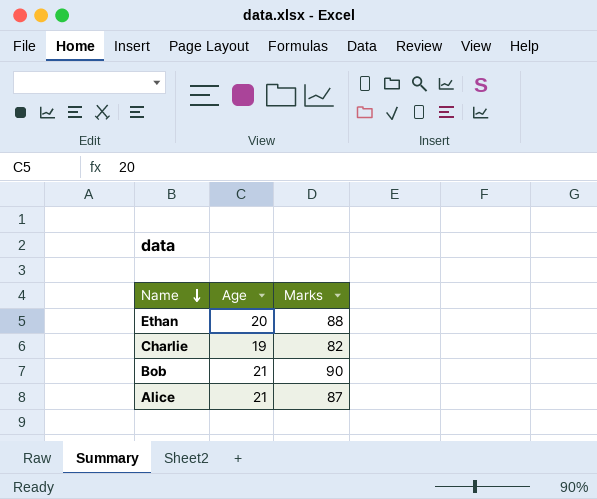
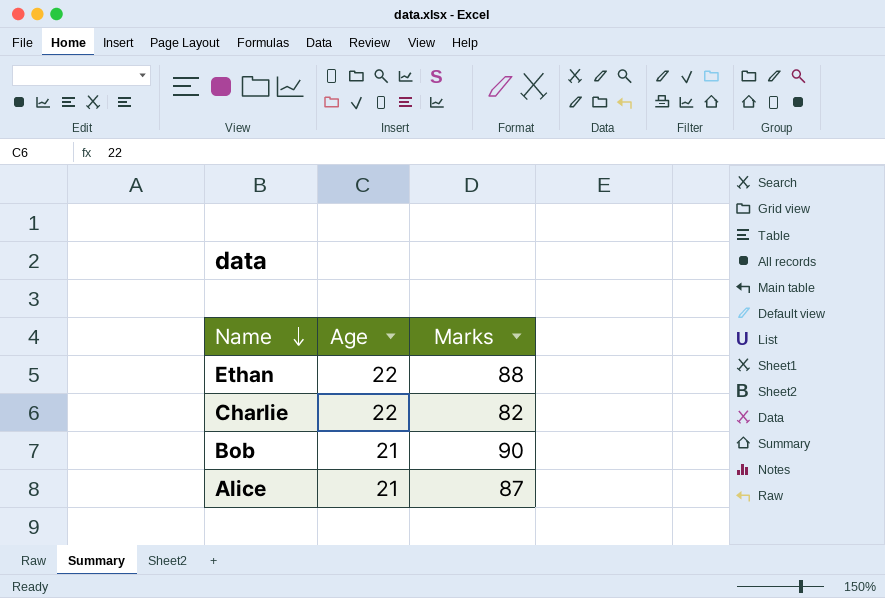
Ethan | Age: 20 -> 22
Charlie | Age: 19 -> 22

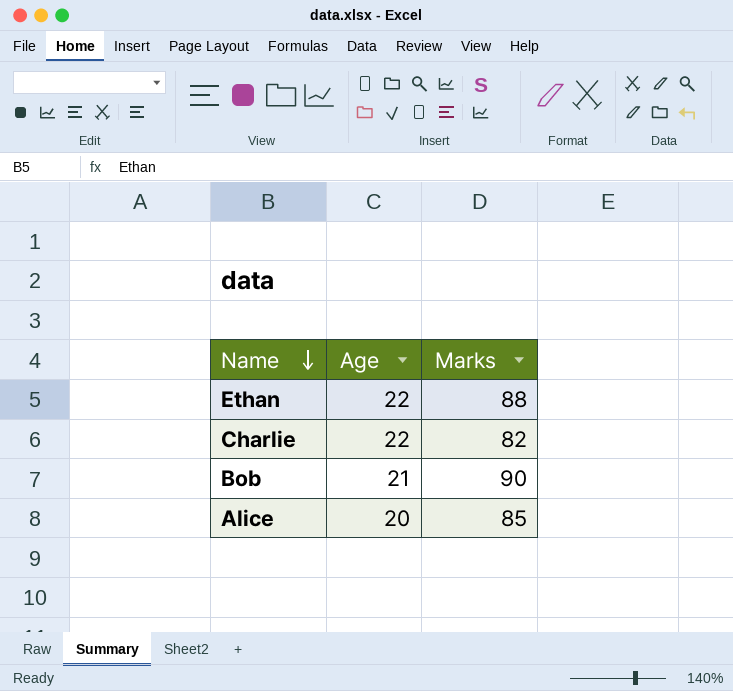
Alice | Age: 21 -> 20
Alice | Marks: 87 -> 85

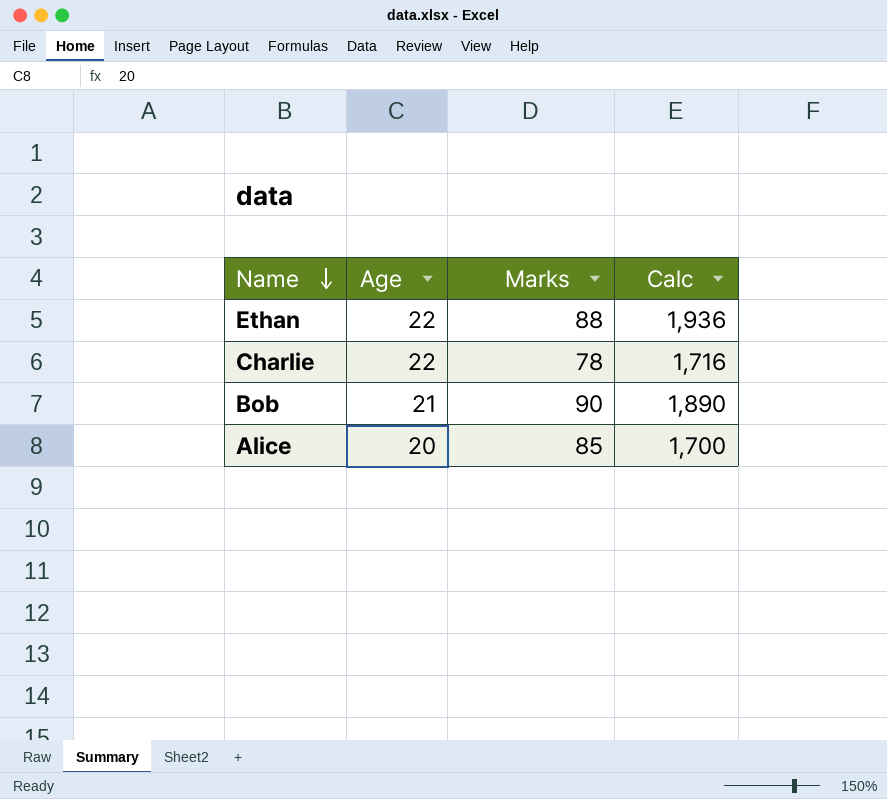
column Calc | formula: none -> [Age] * [Marks]
Charlie | Marks: 82 -> 78

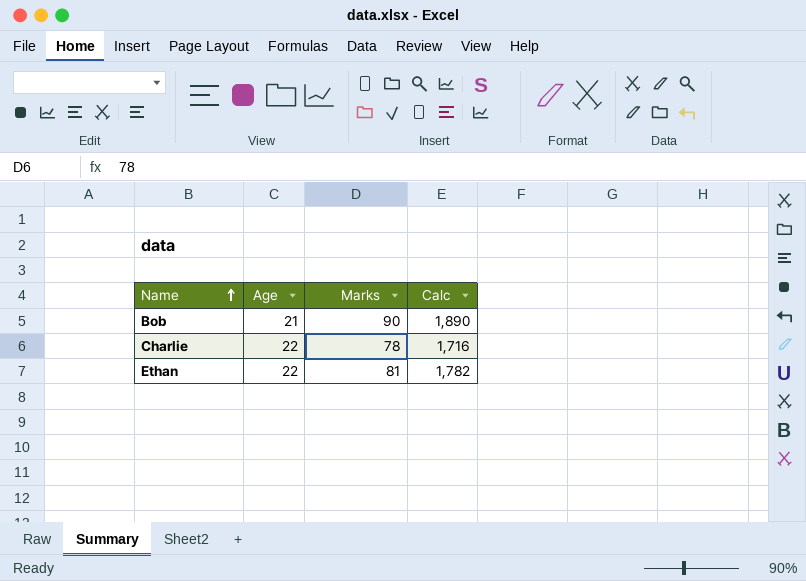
row order: Name descending -> Name ascending
row Alice: 20 | 85 | 1,700 -> none
Ethan | Marks: 88 -> 81
Ethan | Calc: 1,936 -> 1,782

